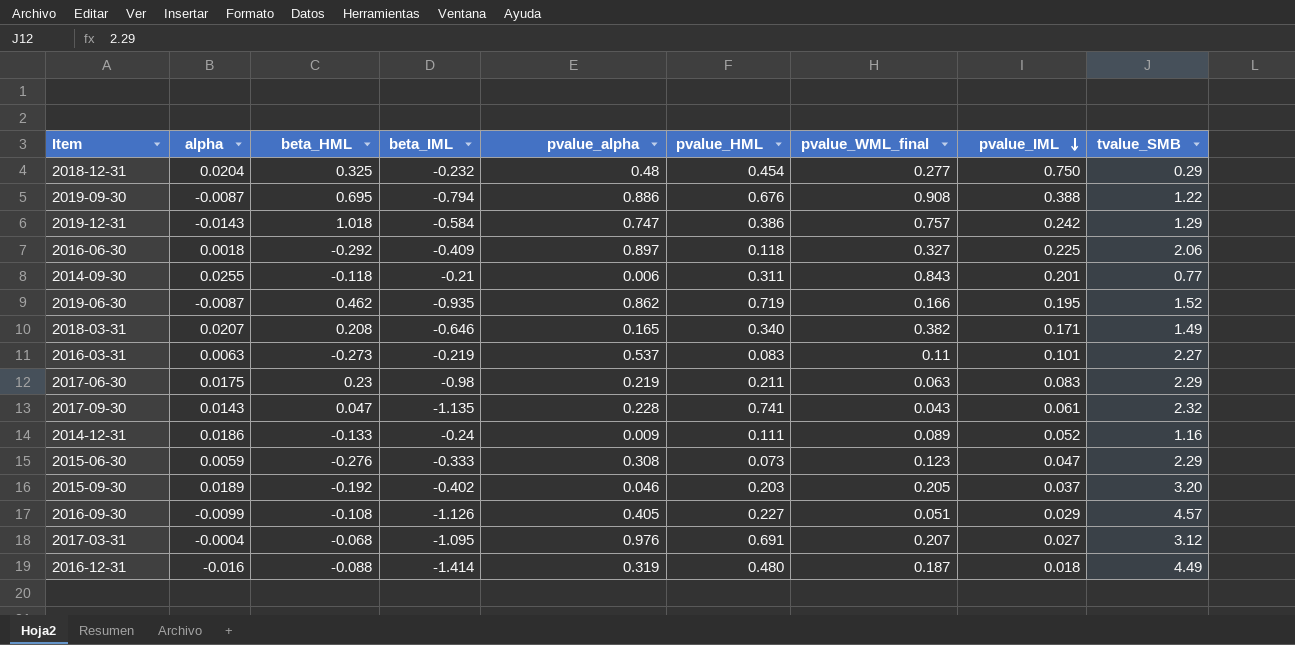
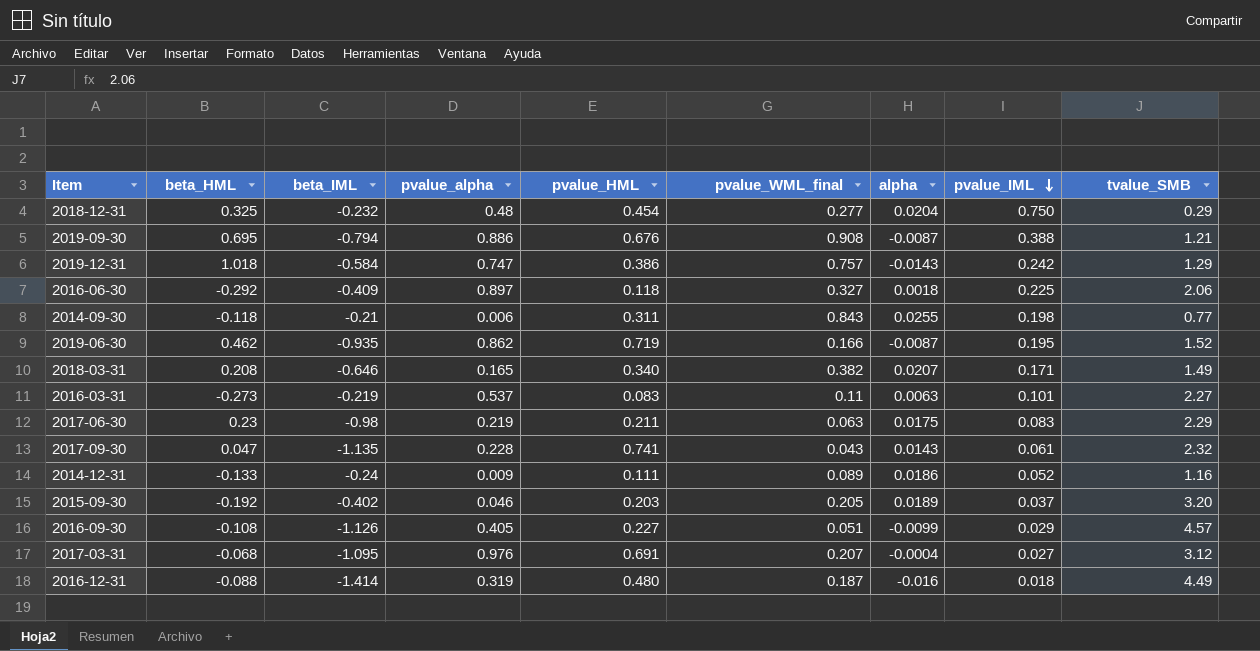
column alpha | position: 2 -> 7
row 2015-06-30: 0.0059 | -0.276 | -0.333 | 0.308 | 0.073 | 0.123 | 0.047 | 2.29 -> none
2019-09-30 | tvalue_SMB: 1.22 -> 1.21
2014-09-30 | pvalue_IML: 0.201 -> 0.198

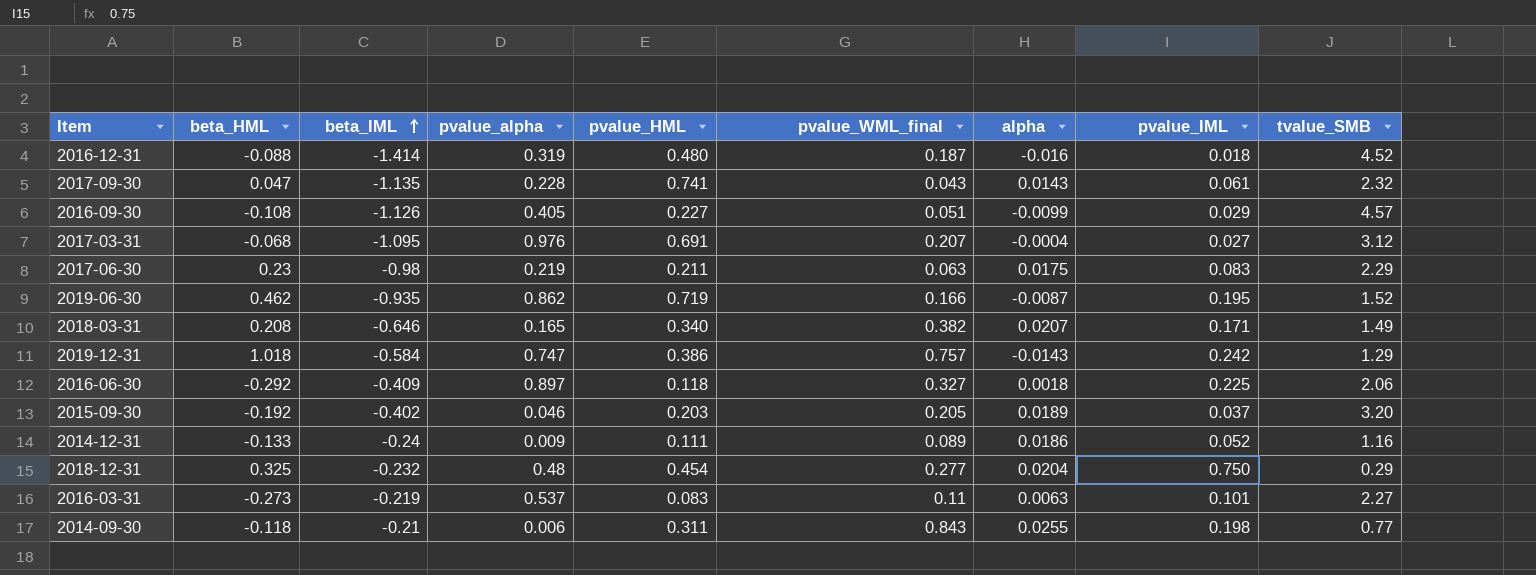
row order: pvalue_IML descending -> beta_IML ascending
row 2019-09-30: 0.695 | -0.794 | 0.886 | 0.676 | 0.908 | -0.0087 | 0.388 | 1.21 -> none
2016-12-31 | tvalue_SMB: 4.49 -> 4.52

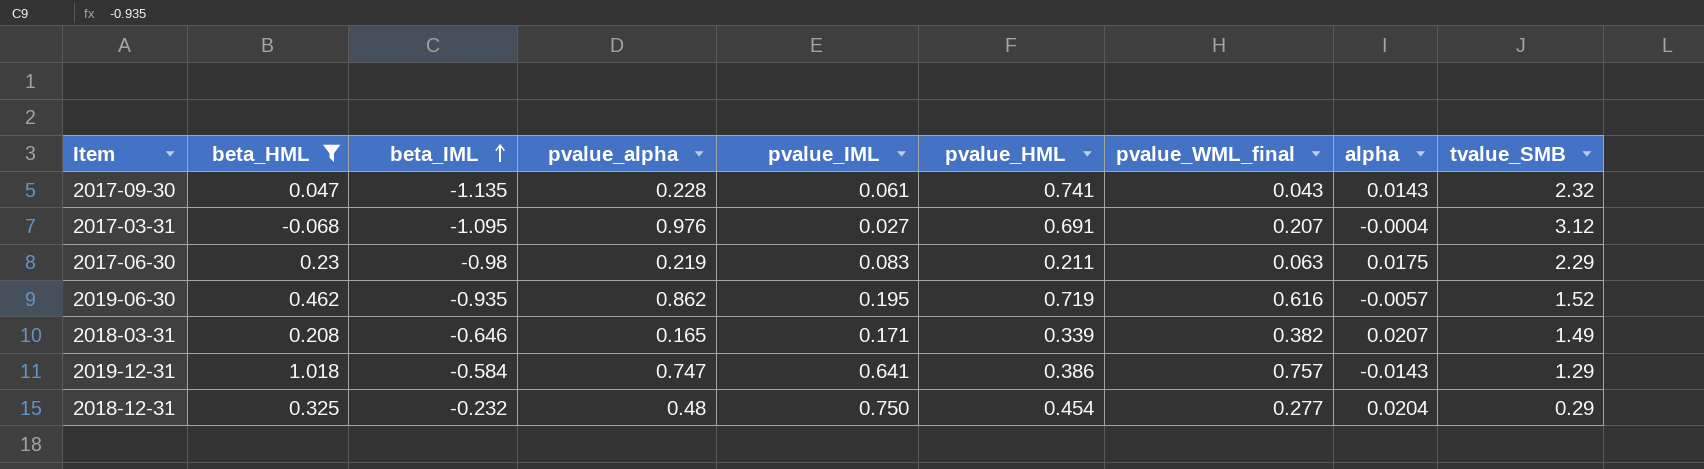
filter: none -> beta_HML >= -0.068
column pvalue_IML | position: 8 -> 5
2019-06-30 | pvalue_WML_final: 0.166 -> 0.616
2019-06-30 | alpha: -0.0087 -> -0.0057
2018-03-31 | pvalue_HML: 0.340 -> 0.339
2019-12-31 | pvalue_IML: 0.242 -> 0.641

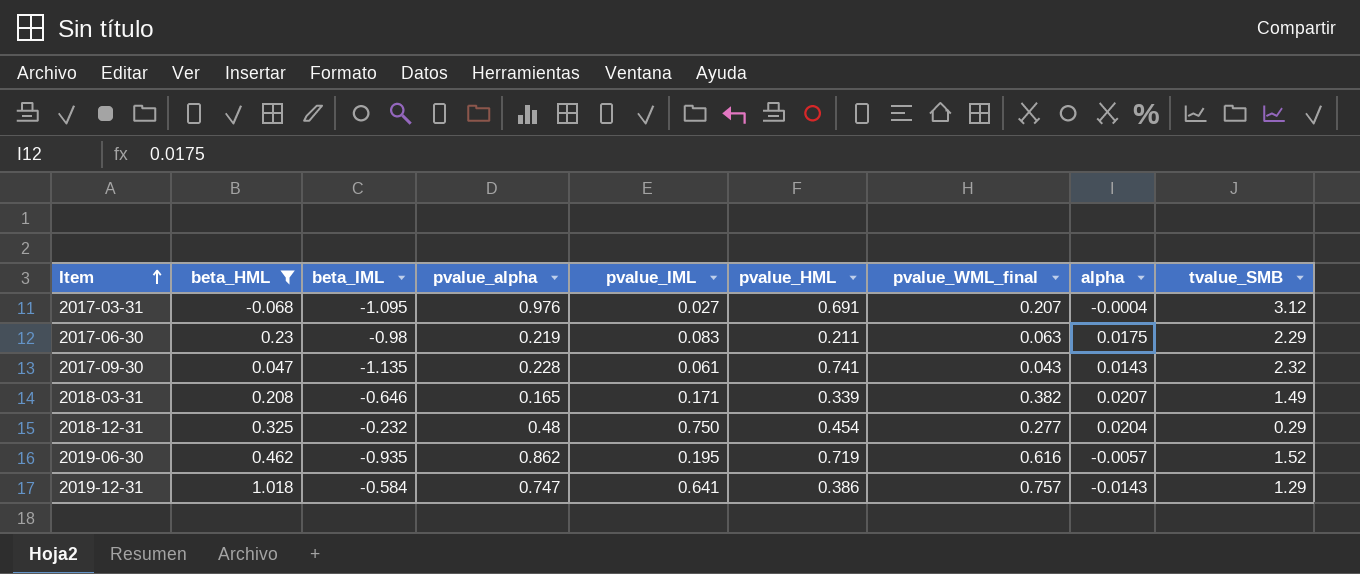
row order: beta_IML ascending -> Item ascending

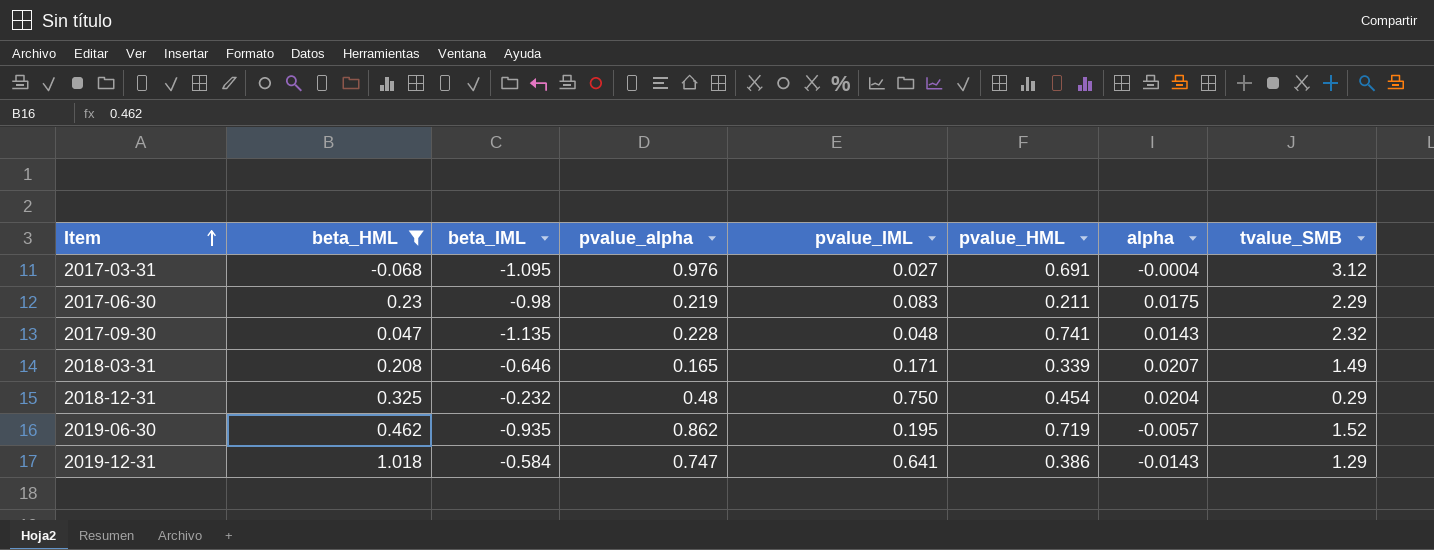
column pvalue_WML_final | position: 7 -> none
2017-09-30 | pvalue_IML: 0.061 -> 0.048

